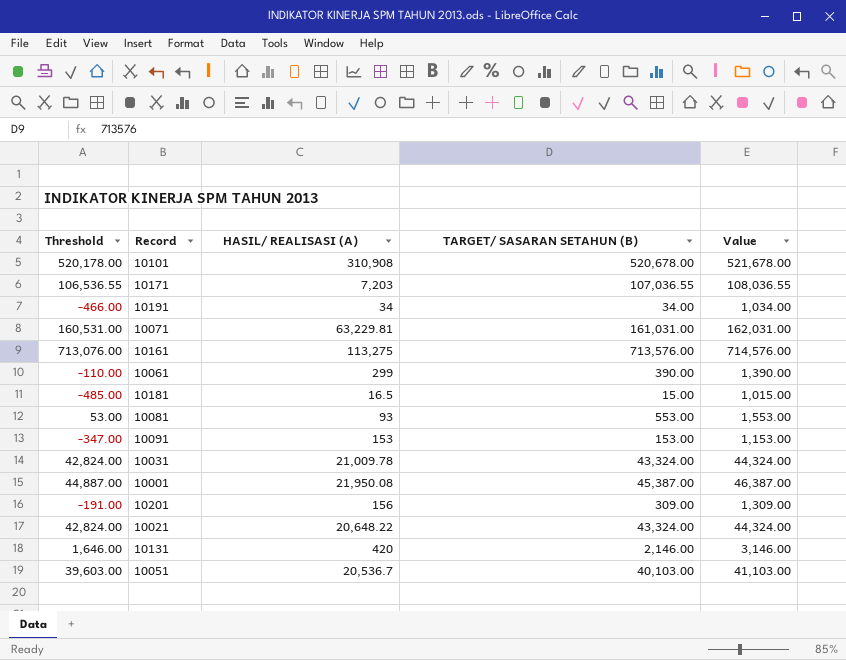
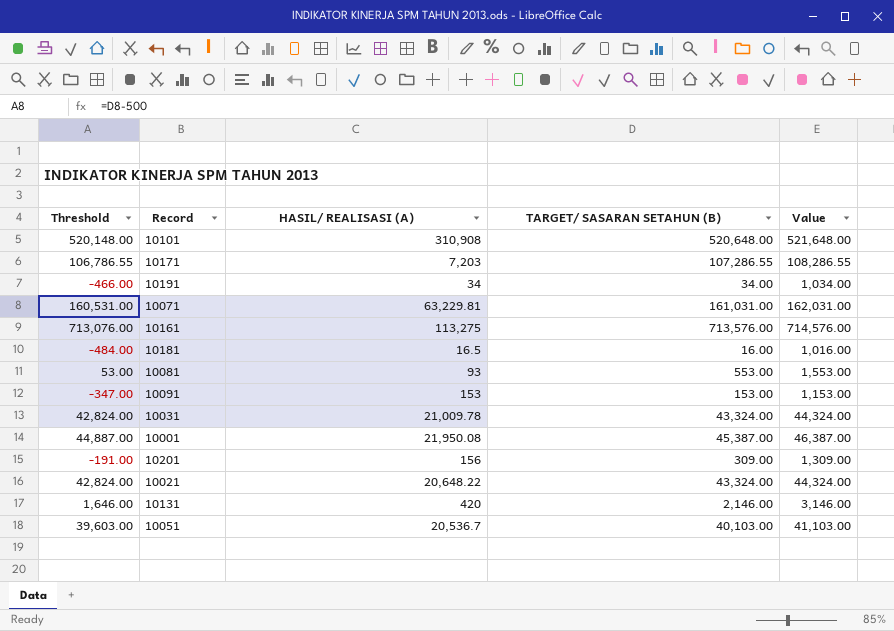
row 10061: -110.00 | 299 | 390.00 | 1,390.00 -> none
10101 | Threshold: 520,178.00 -> 520,148.00
10101 | TARGET/ SASARAN SETAHUN (B): 520,678.00 -> 520,648.00
10101 | Value: 521,678.00 -> 521,648.00
10171 | Threshold: 106,536.55 -> 106,786.55
10171 | TARGET/ SASARAN SETAHUN (B): 107,036.55 -> 107,286.55
10171 | Value: 108,036.55 -> 108,286.55
10181 | Threshold: -485.00 -> -484.00
10181 | TARGET/ SASARAN SETAHUN (B): 15.00 -> 16.00
10181 | Value: 1,015.00 -> 1,016.00

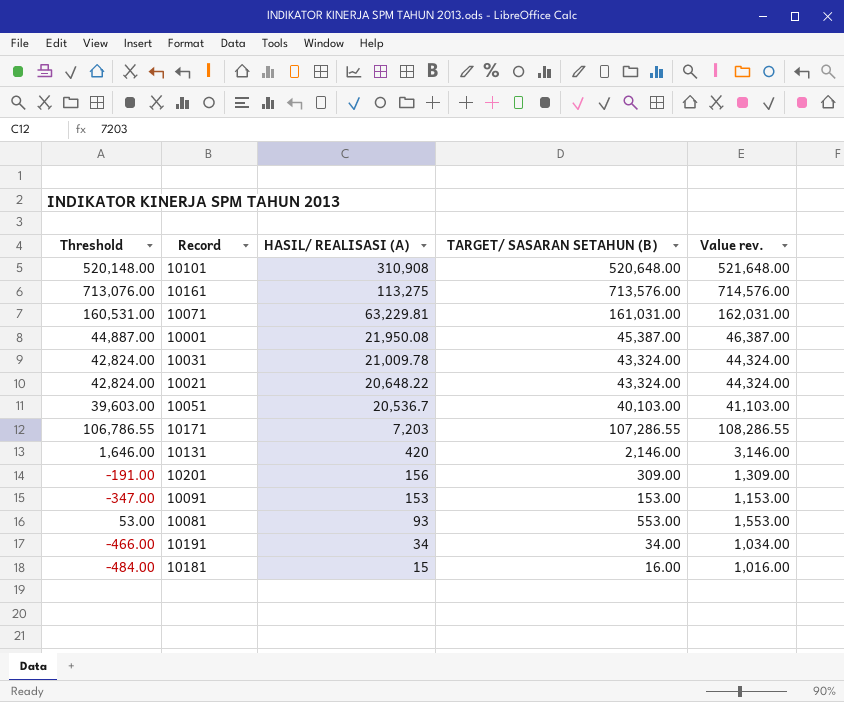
row order: none -> HASIL/ REALISASI (A) descending
column name: Value -> Value rev.
10181 | HASIL/ REALISASI (A): 16.5 -> 15

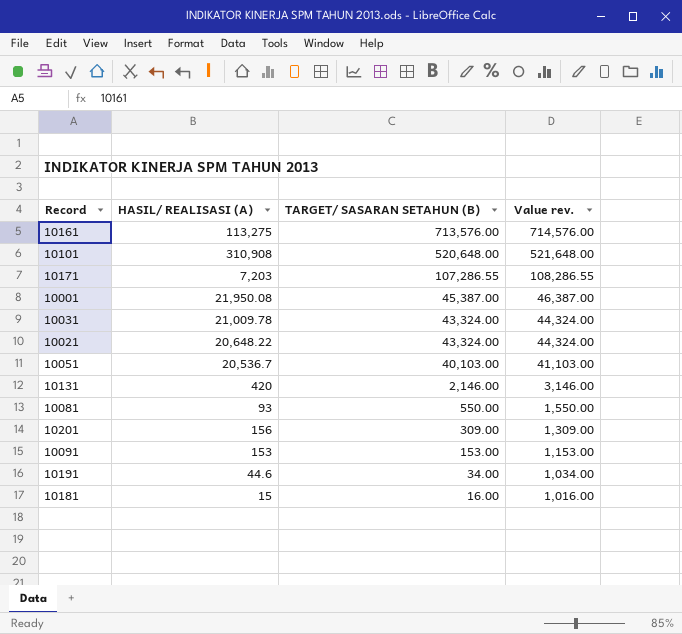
row order: HASIL/ REALISASI (A) descending -> TARGET/ SASARAN SETAHUN (B) descending
column Threshold | formula: [TARGET/ SASARAN SETAHUN (B)] - 500 -> none
row 10071: 160,531.00 | 63,229.81 | 161,031.00 | 162,031.00 -> none
10081 | TARGET/ SASARAN SETAHUN (B): 553.00 -> 550.00
10081 | Value rev.: 1,553.00 -> 1,550.00
10191 | HASIL/ REALISASI (A): 34 -> 44.6

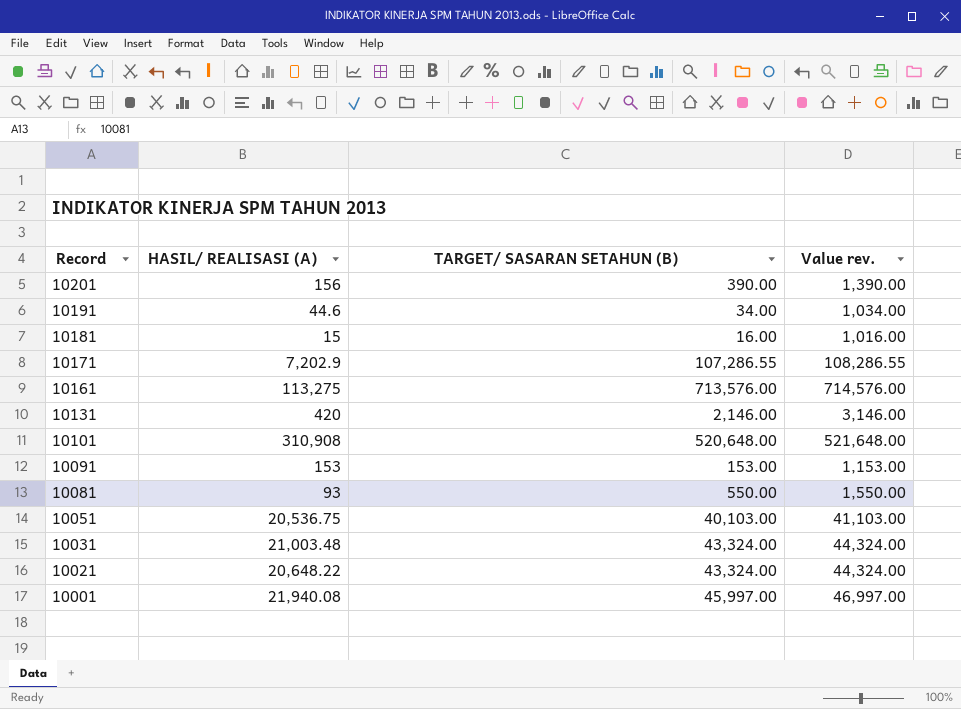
row order: TARGET/ SASARAN SETAHUN (B) descending -> Record descending
10201 | TARGET/ SASARAN SETAHUN (B): 309.00 -> 390.00
10201 | Value rev.: 1,309.00 -> 1,390.00
10171 | HASIL/ REALISASI (A): 7,203 -> 7,202.9
10051 | HASIL/ REALISASI (A): 20,536.7 -> 20,536.75
10031 | HASIL/ REALISASI (A): 21,009.78 -> 21,003.48
10001 | HASIL/ REALISASI (A): 21,950.08 -> 21,940.08
10001 | TARGET/ SASARAN SETAHUN (B): 45,387.00 -> 45,997.00
10001 | Value rev.: 46,387.00 -> 46,997.00

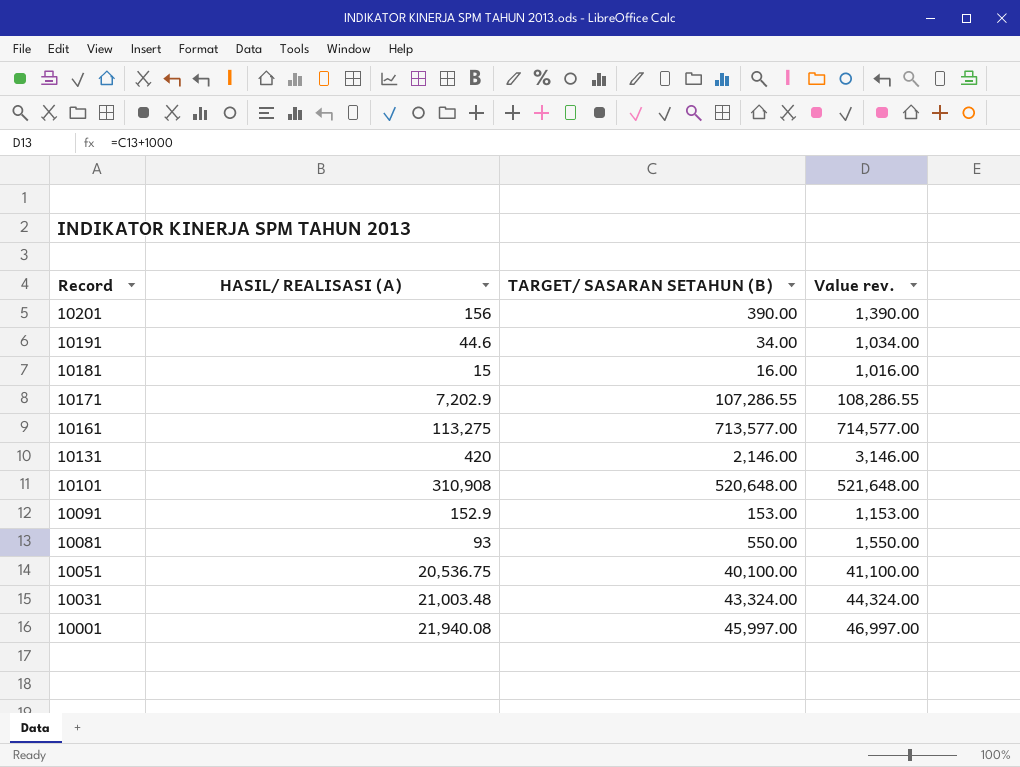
row 10021: 20,648.22 | 43,324.00 | 44,324.00 -> none
10161 | TARGET/ SASARAN SETAHUN (B): 713,576.00 -> 713,577.00
10161 | Value rev.: 714,576.00 -> 714,577.00
10091 | HASIL/ REALISASI (A): 153 -> 152.9
10051 | TARGET/ SASARAN SETAHUN (B): 40,103.00 -> 40,100.00
10051 | Value rev.: 41,103.00 -> 41,100.00

